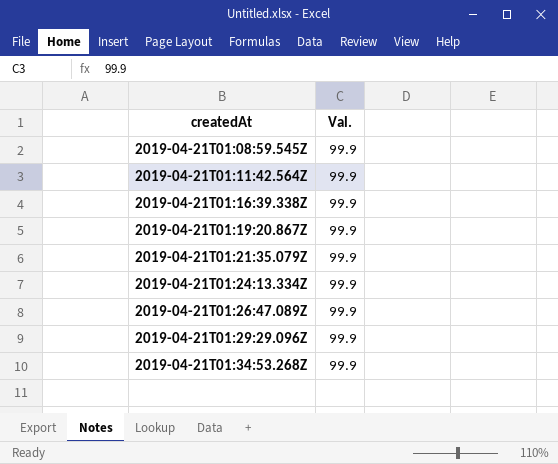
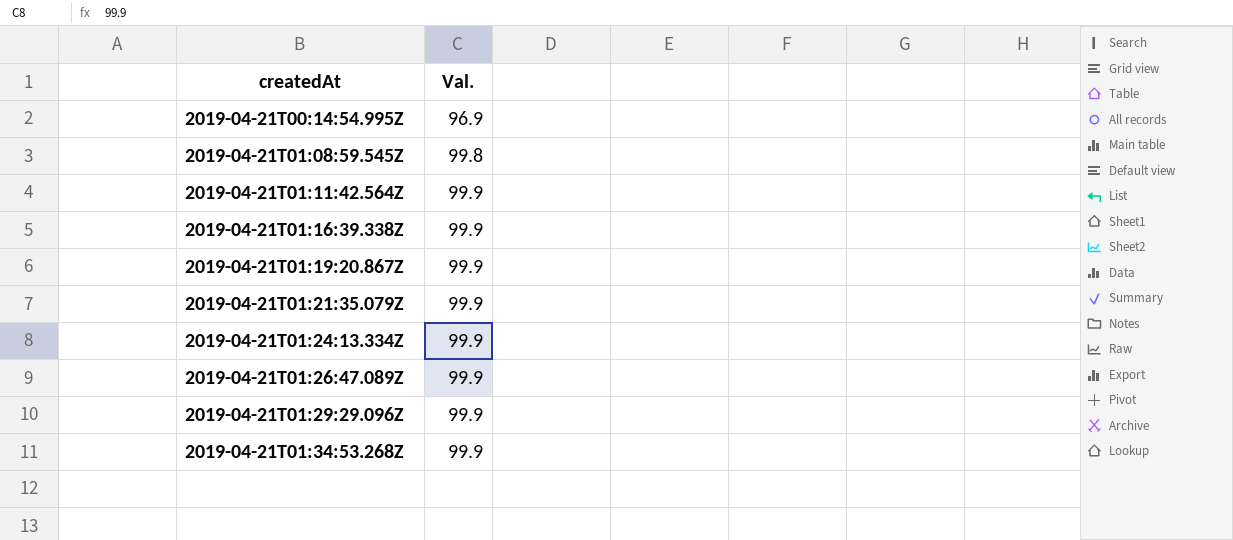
row 2019-04-21T00:14:54.995Z: none -> 96.9
2019-04-21T01:08:59.545Z | Val.: 99.9 -> 99.8

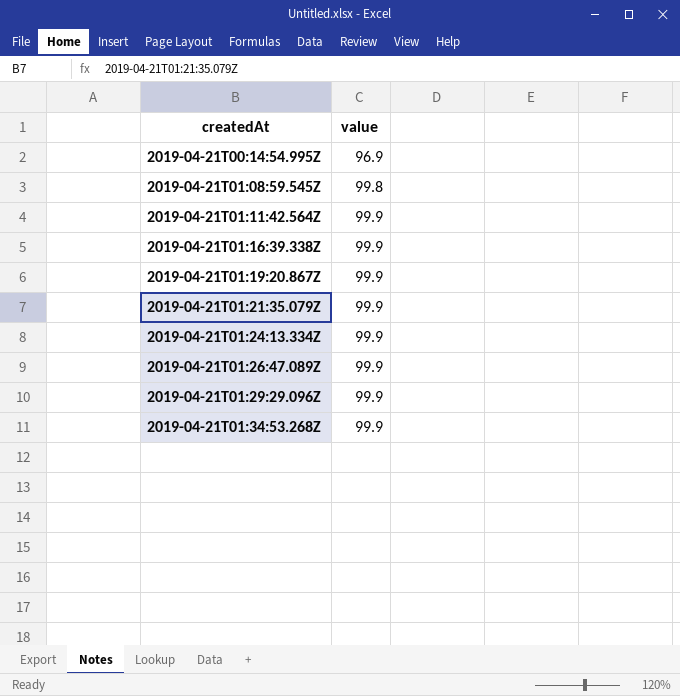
column name: Val. -> value

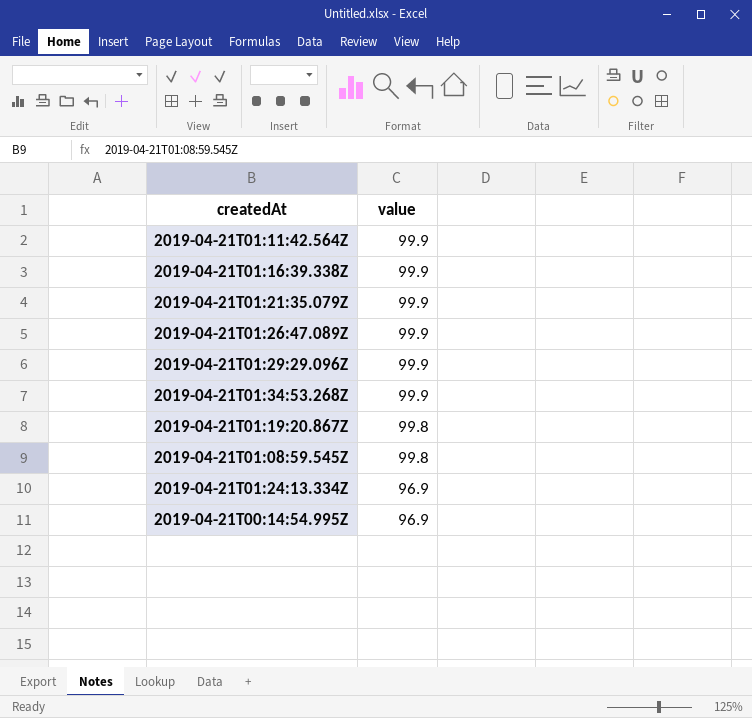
row order: createdAt ascending -> value descending
2019-04-21T01:19:20.867Z | value: 99.9 -> 99.8
2019-04-21T01:24:13.334Z | value: 99.9 -> 96.9

